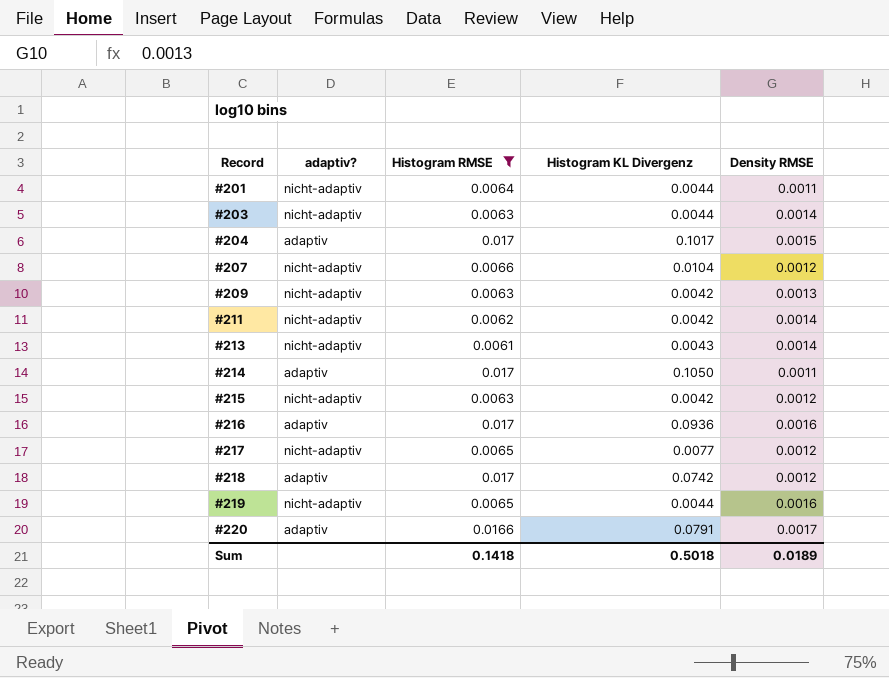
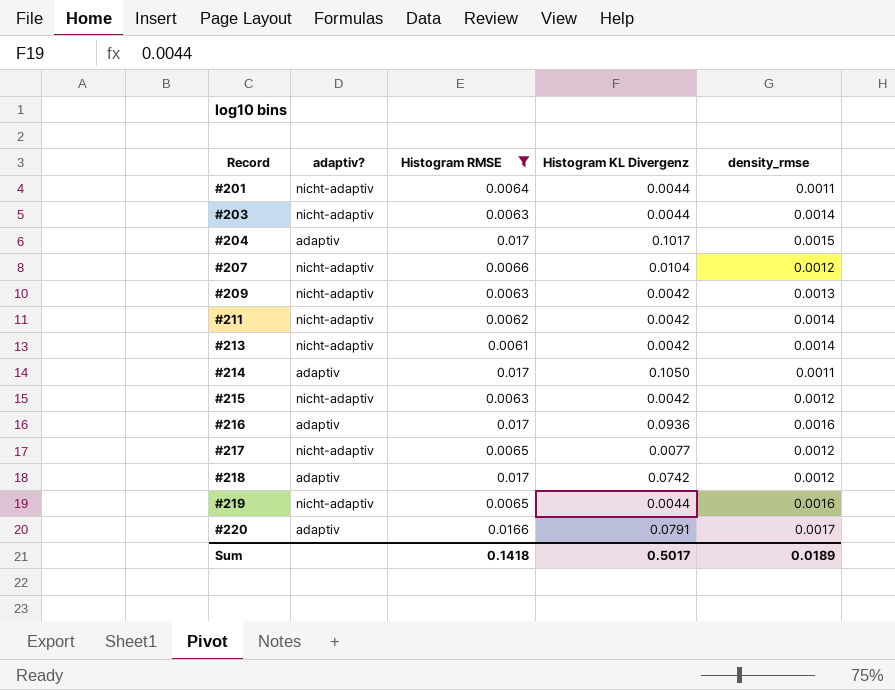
column name: Density RMSE -> density_rmse
#213 | Histogram KL Divergenz: 0.0043 -> 0.0042
Sum | Histogram KL Divergenz: 0.5018 -> 0.5017

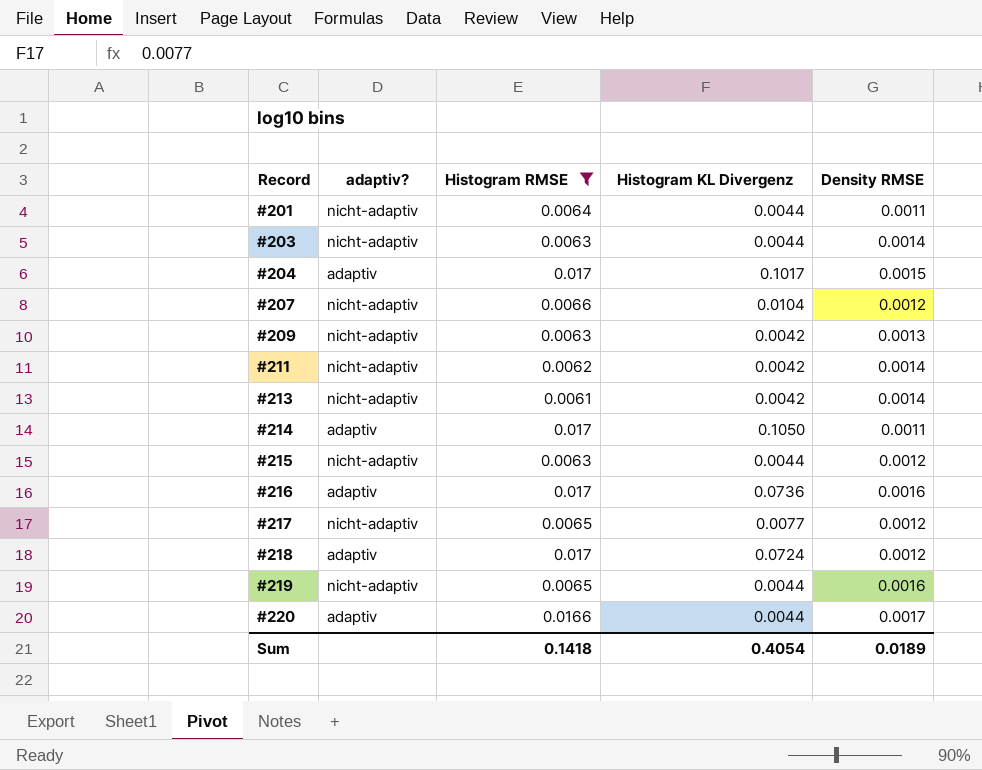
column name: density_rmse -> Density RMSE
#215 | Histogram KL Divergenz: 0.0042 -> 0.0044
#216 | Histogram KL Divergenz: 0.0936 -> 0.0736
#218 | Histogram KL Divergenz: 0.0742 -> 0.0724
#220 | Histogram KL Divergenz: 0.0791 -> 0.0044
Sum | Histogram KL Divergenz: 0.5017 -> 0.4054

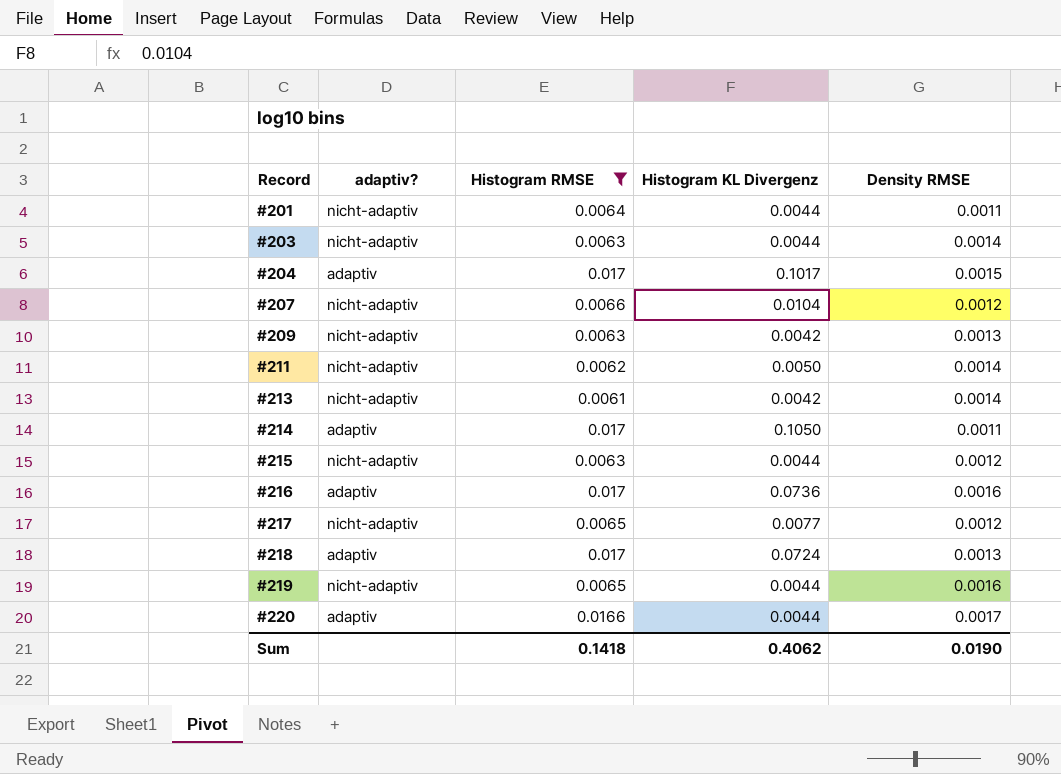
#211 | Histogram KL Divergenz: 0.0042 -> 0.0050
#218 | Density RMSE: 0.0012 -> 0.0013
Sum | Histogram KL Divergenz: 0.4054 -> 0.4062
Sum | Density RMSE: 0.0189 -> 0.0190

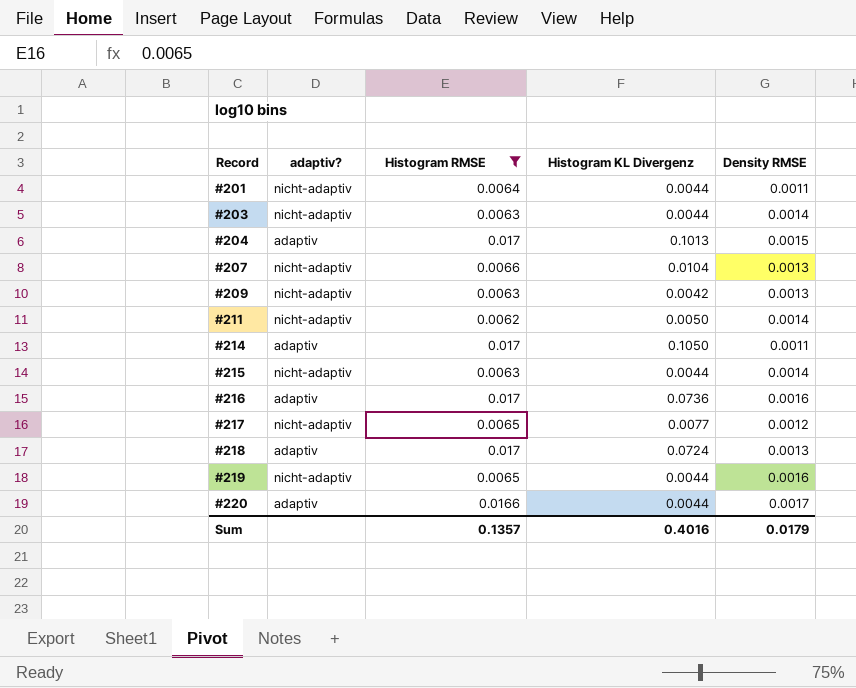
row #213: nicht-adaptiv | 0.0061 | 0.0042 | 0.0014 -> none
#204 | Histogram KL Divergenz: 0.1017 -> 0.1013
#207 | Density RMSE: 0.0012 -> 0.0013
#215 | Density RMSE: 0.0012 -> 0.0014
Sum | Histogram RMSE: 0.1418 -> 0.1357
Sum | Histogram KL Divergenz: 0.4062 -> 0.4016
Sum | Density RMSE: 0.0190 -> 0.0179

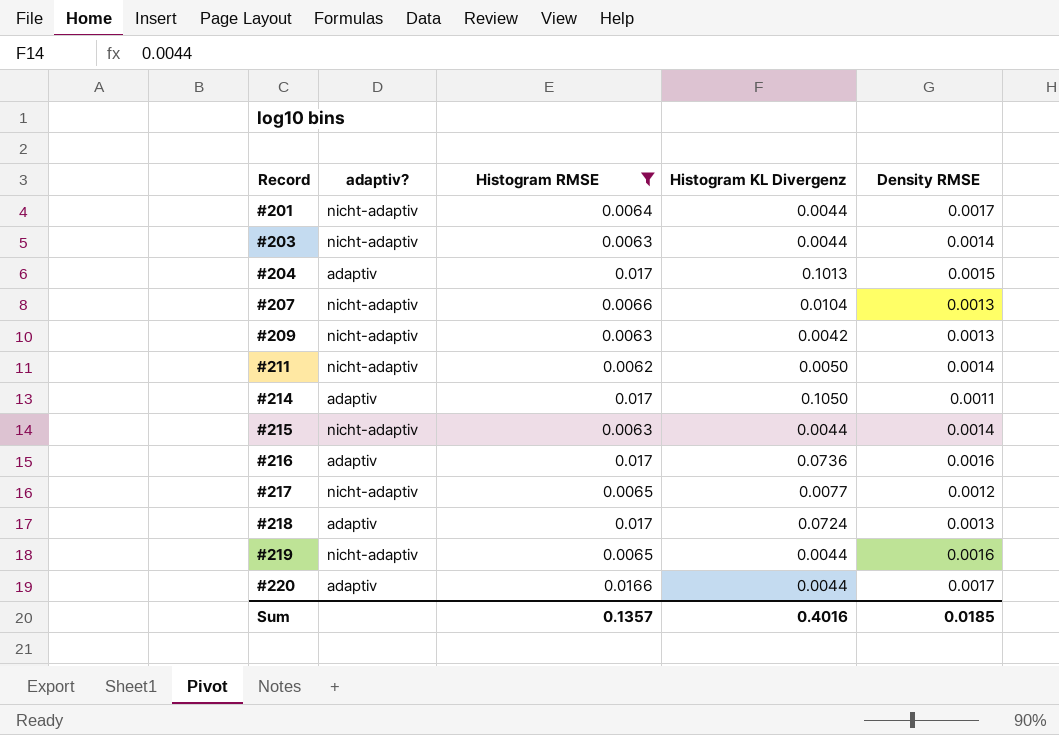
#201 | Density RMSE: 0.0011 -> 0.0017
Sum | Density RMSE: 0.0179 -> 0.0185

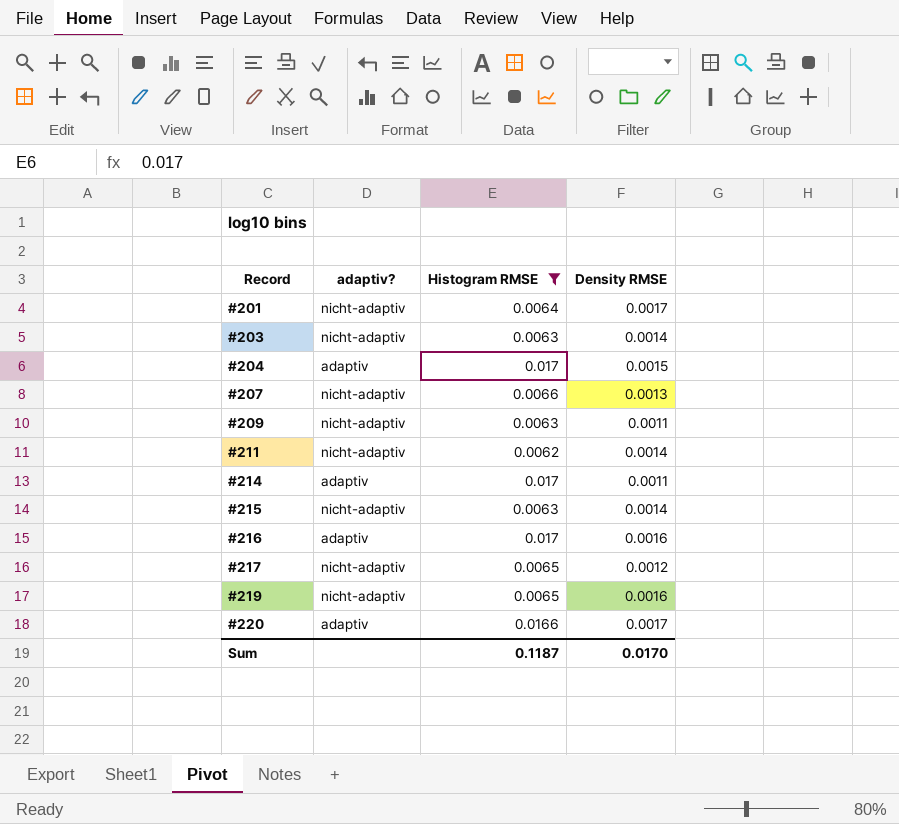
column Histogram KL Divergenz | position: 4 -> none
row #218: adaptiv | 0.017 | 0.0724 | 0.0013 -> none
#209 | Density RMSE: 0.0013 -> 0.0011
Sum | Histogram RMSE: 0.1357 -> 0.1187
Sum | Density RMSE: 0.0185 -> 0.0170

